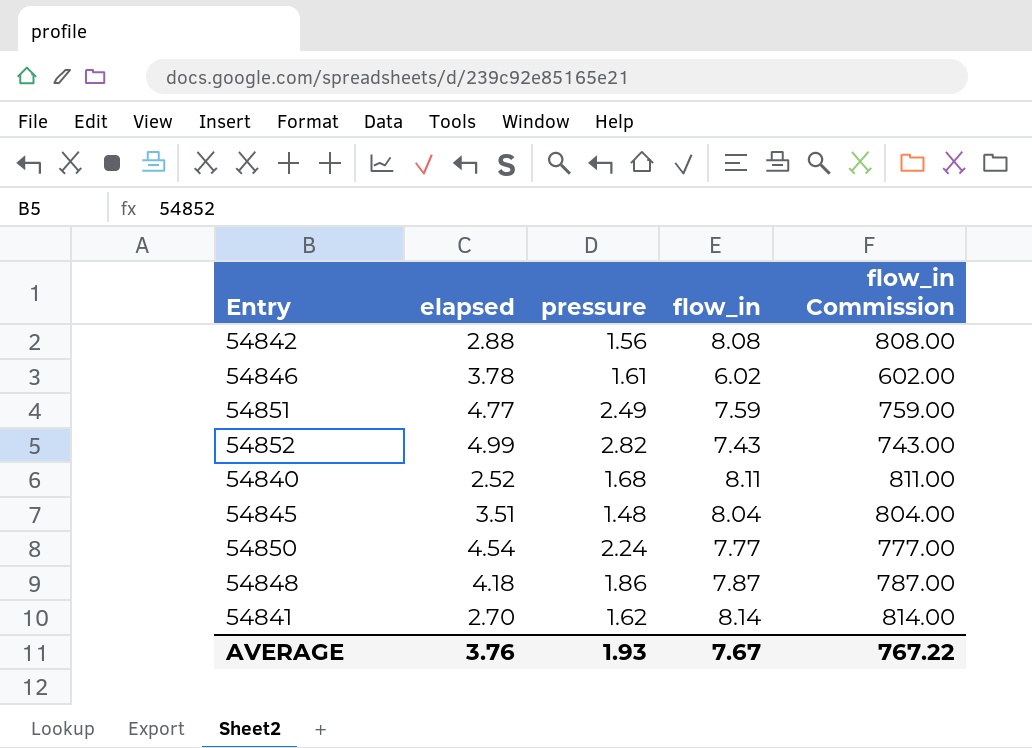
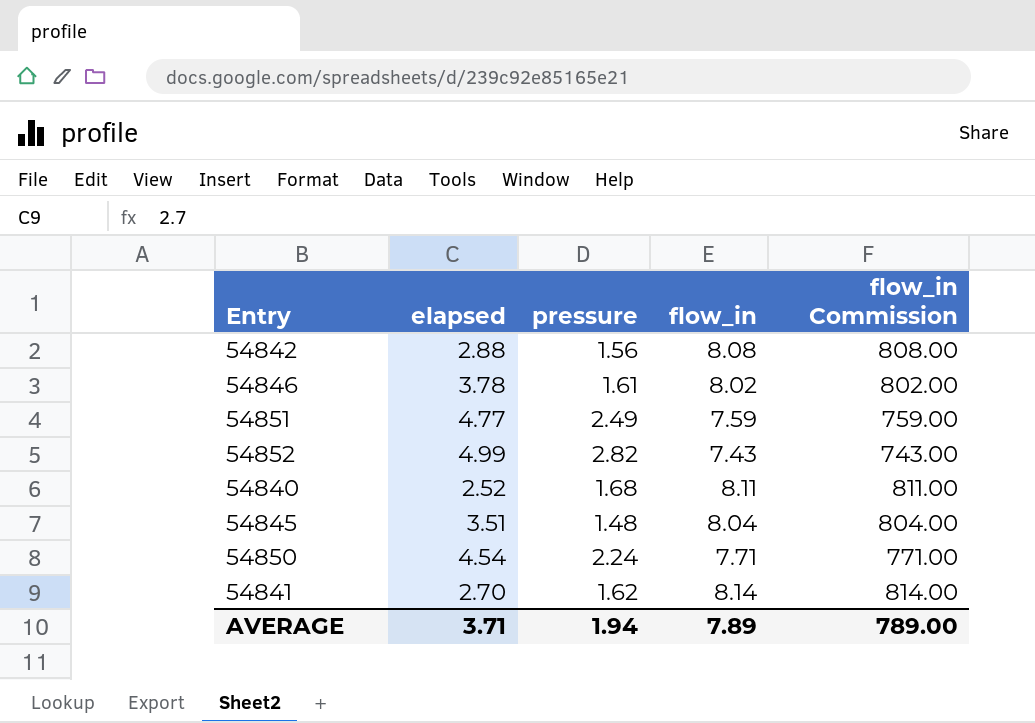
row 54848: 4.18 | 1.86 | 7.87 | 787.00 -> none
54846 | flow_in: 6.02 -> 8.02
54846 | flow_in Commission: 602.00 -> 802.00
54850 | flow_in: 7.77 -> 7.71
54850 | flow_in Commission: 777.00 -> 771.00
AVERAGE | elapsed: 3.76 -> 3.71
AVERAGE | pressure: 1.93 -> 1.94
AVERAGE | flow_in: 7.67 -> 7.89
AVERAGE | flow_in Commission: 767.22 -> 789.00

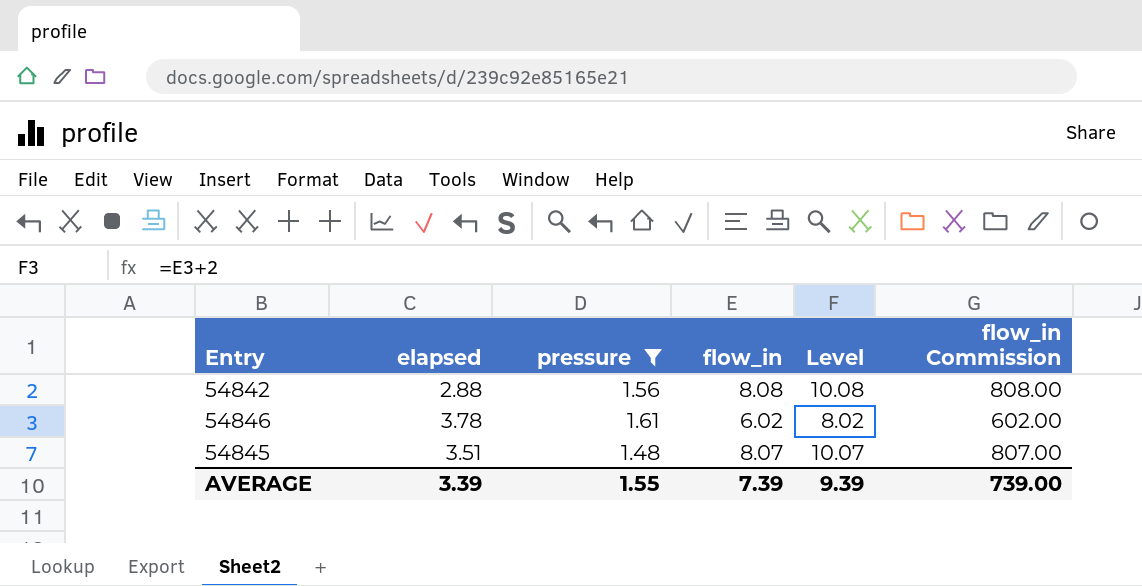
filter: none -> pressure <= 1.61
column Level | formula: none -> [flow_in] + 2
54846 | flow_in: 8.02 -> 6.02
54846 | flow_in Commission: 802.00 -> 602.00
54845 | flow_in: 8.04 -> 8.07
54845 | flow_in Commission: 804.00 -> 807.00
AVERAGE | elapsed: 3.71 -> 3.39
AVERAGE | pressure: 1.94 -> 1.55
AVERAGE | flow_in: 7.89 -> 7.39
AVERAGE | flow_in Commission: 789.00 -> 739.00

